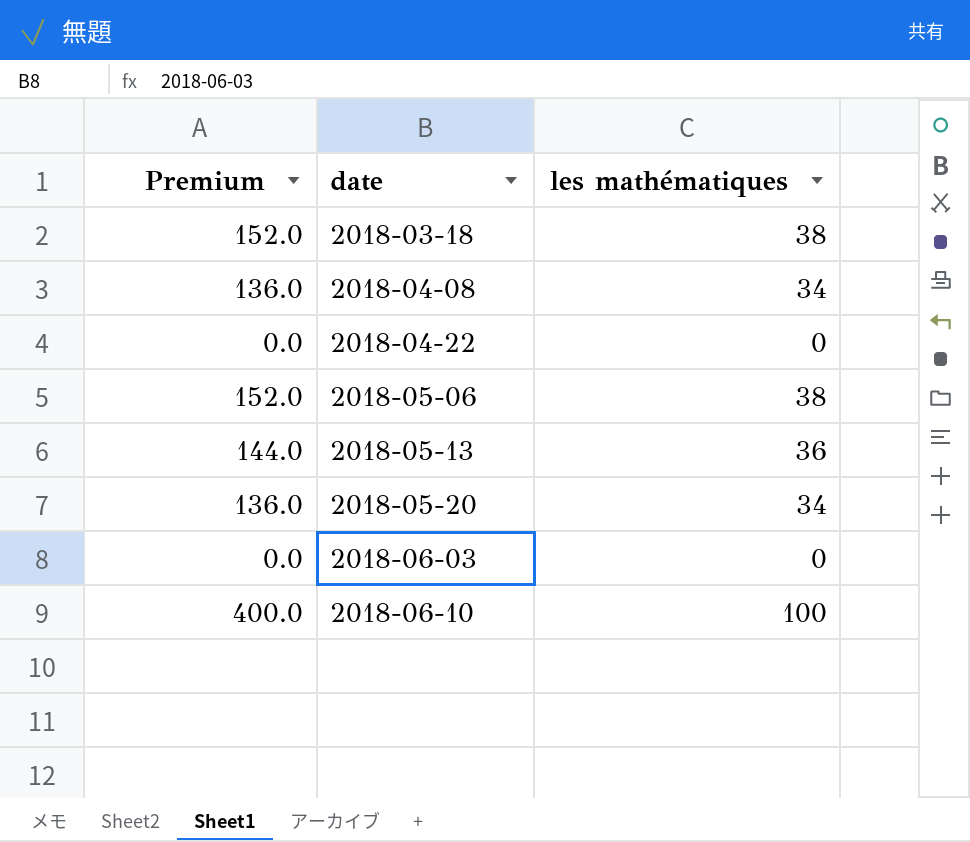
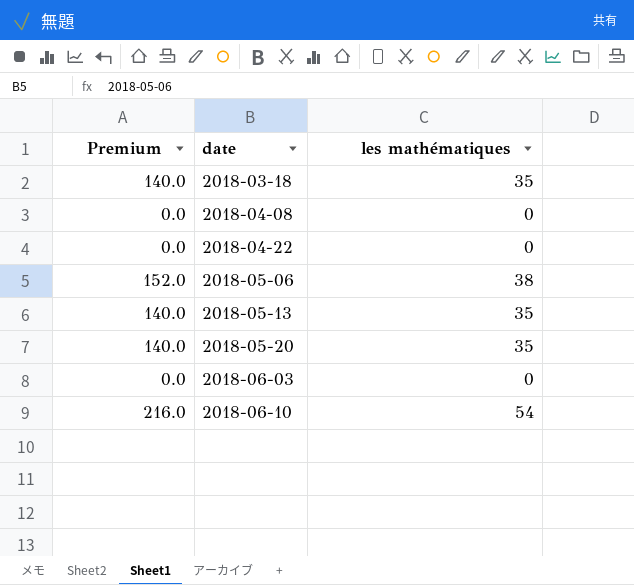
2018-03-18 | Premium: 152.0 -> 140.0
2018-03-18 | les mathématiques: 38 -> 35
2018-04-08 | Premium: 136.0 -> 0.0
2018-04-08 | les mathématiques: 34 -> 0
2018-05-13 | Premium: 144.0 -> 140.0
2018-05-13 | les mathématiques: 36 -> 35
2018-05-20 | Premium: 136.0 -> 140.0
2018-05-20 | les mathématiques: 34 -> 35
2018-06-10 | Premium: 400.0 -> 216.0
2018-06-10 | les mathématiques: 100 -> 54

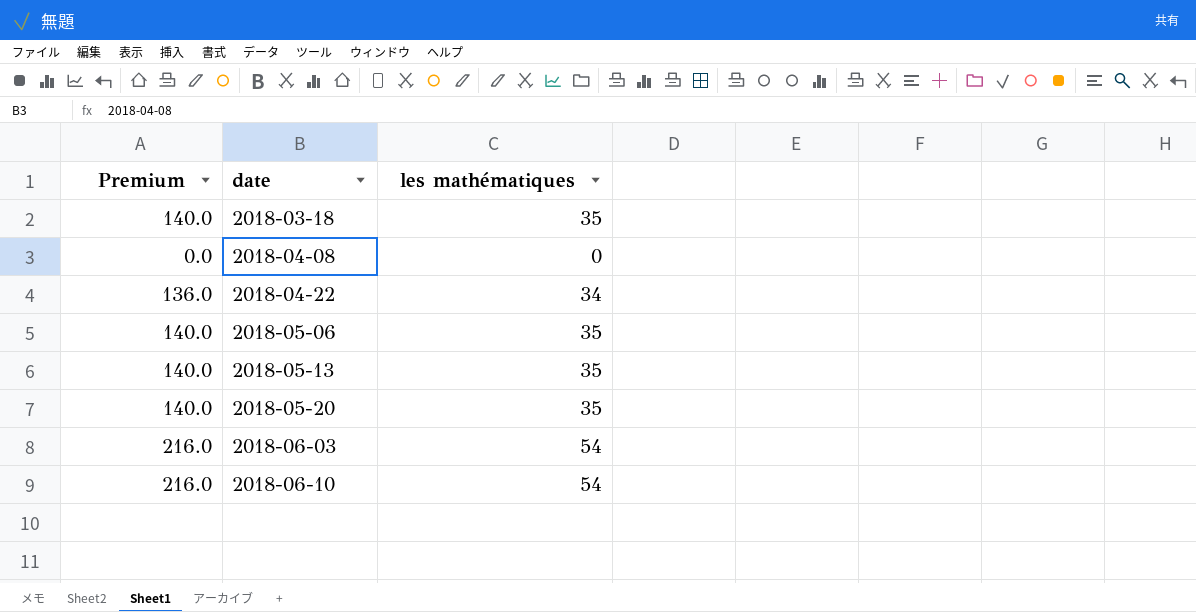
2018-04-22 | Premium: 0.0 -> 136.0
2018-04-22 | les mathématiques: 0 -> 34
2018-05-06 | Premium: 152.0 -> 140.0
2018-05-06 | les mathématiques: 38 -> 35
2018-06-03 | Premium: 0.0 -> 216.0
2018-06-03 | les mathématiques: 0 -> 54

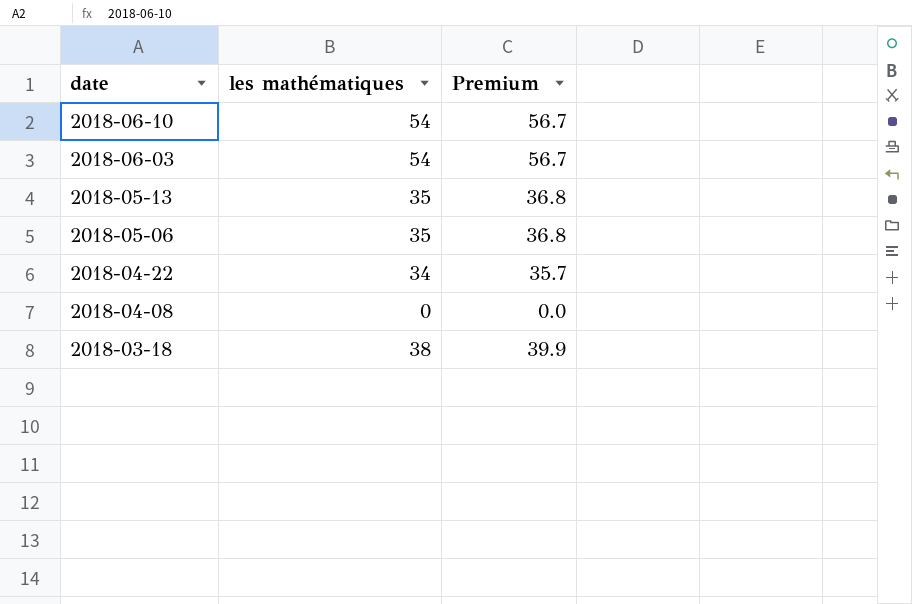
row order: date ascending -> date descending
column Premium | formula: [les mathématiques] * 4 -> [les mathématiques] * 1.05
column Premium | position: 1 -> 3
row 2018-05-20: 140.0 | 35 -> none
2018-03-18 | les mathématiques: 35 -> 38

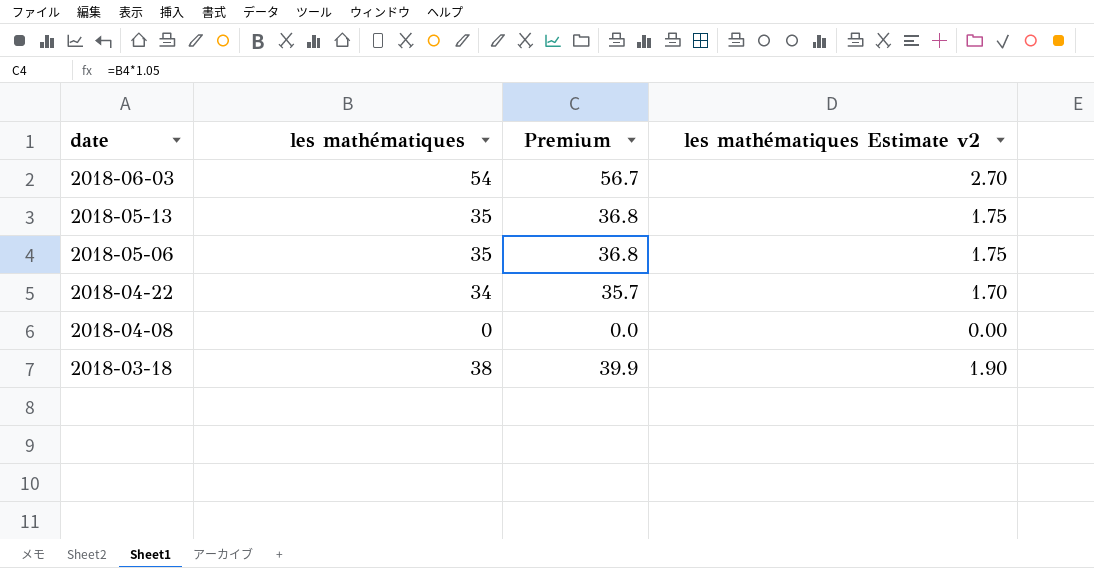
column les mathématiques Estimate v2 | formula: none -> [les mathématiques] * 0.05
row 2018-06-10: 54 | 56.7 -> none

